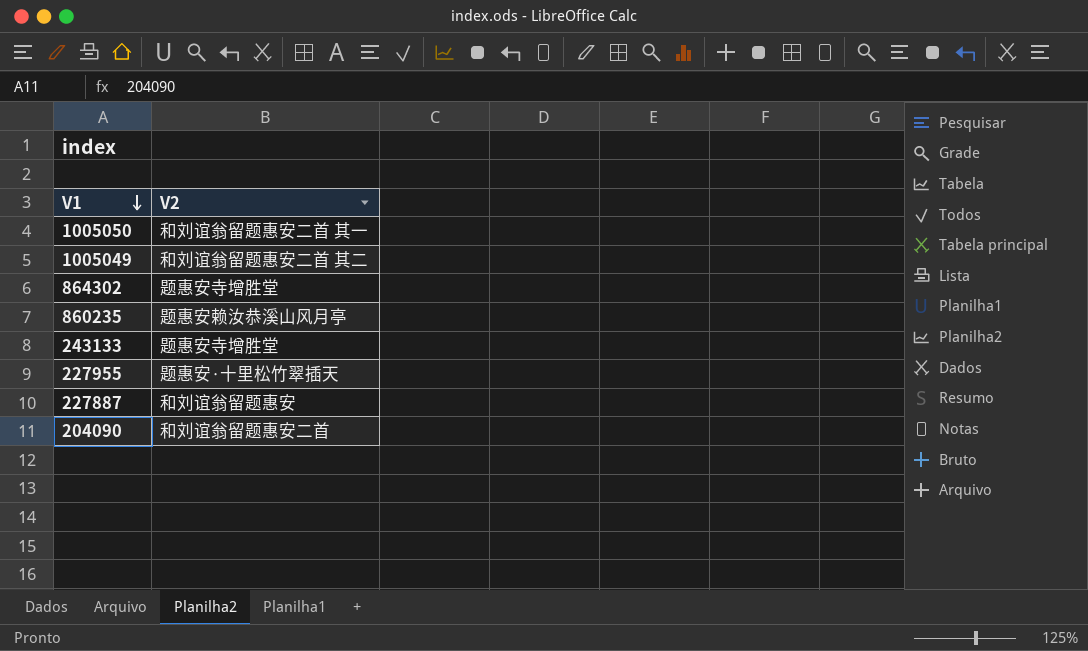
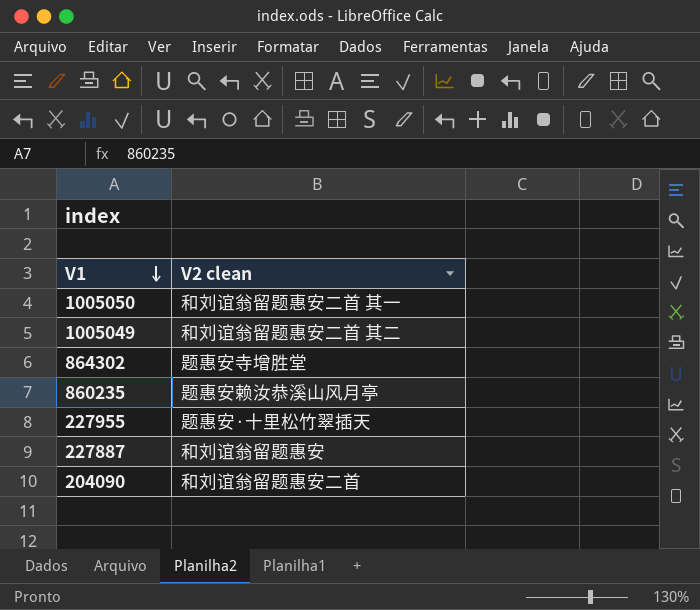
column name: V2 -> V2 clean
row 243133: 题惠安寺增胜堂 -> none

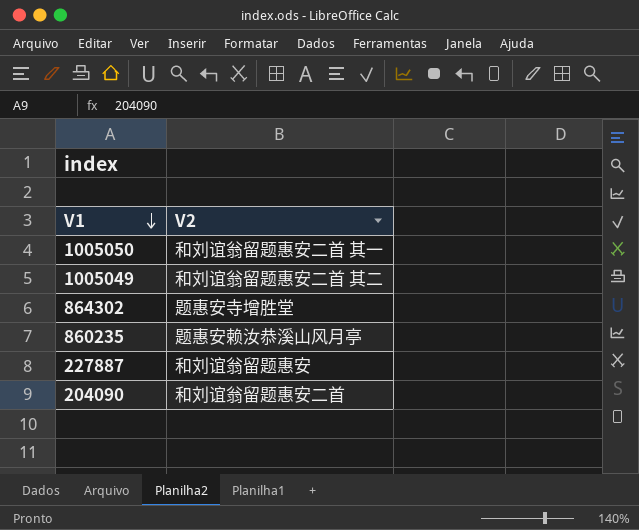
column name: V2 clean -> V2
row 227955: 题惠安·十里松竹翠插天 -> none

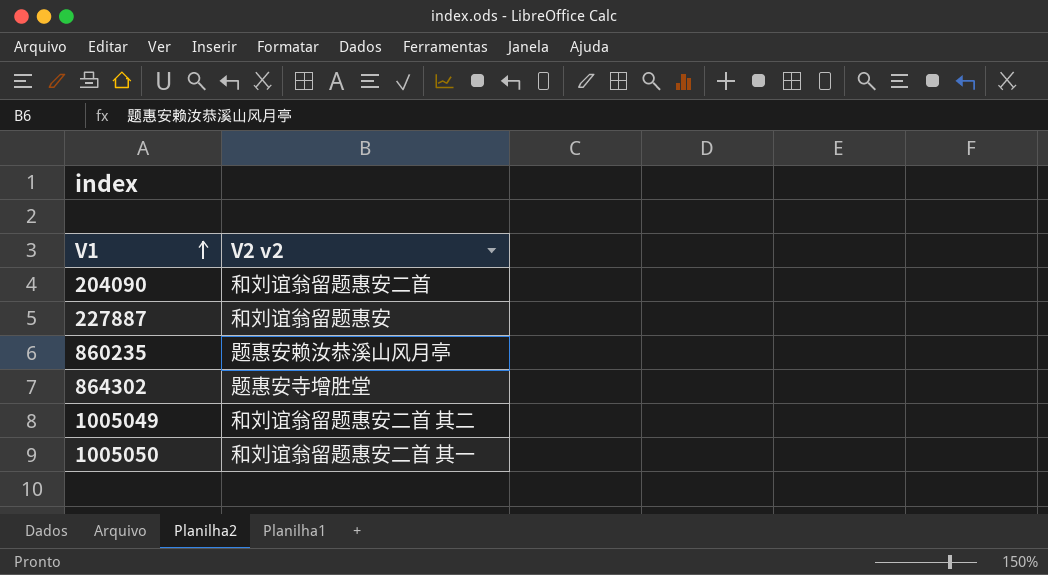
row order: V1 descending -> V1 ascending
column name: V2 -> V2 v2

